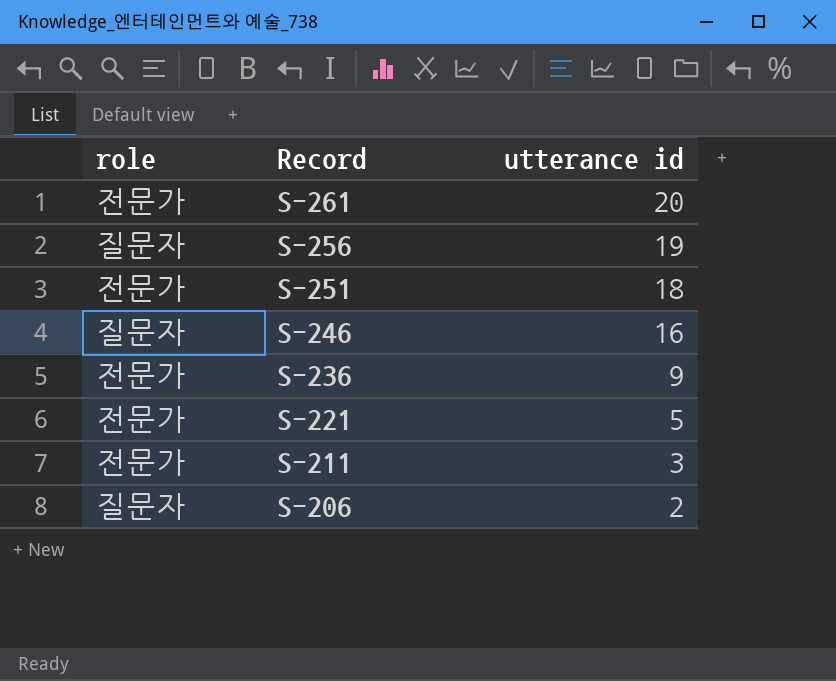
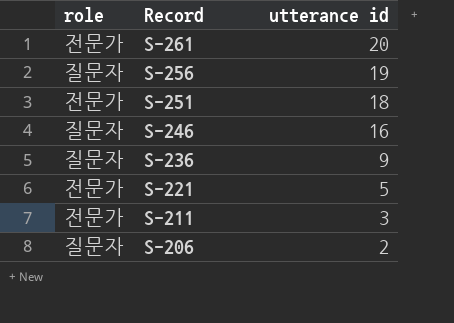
S-236 | role: 전문가 -> 질문자

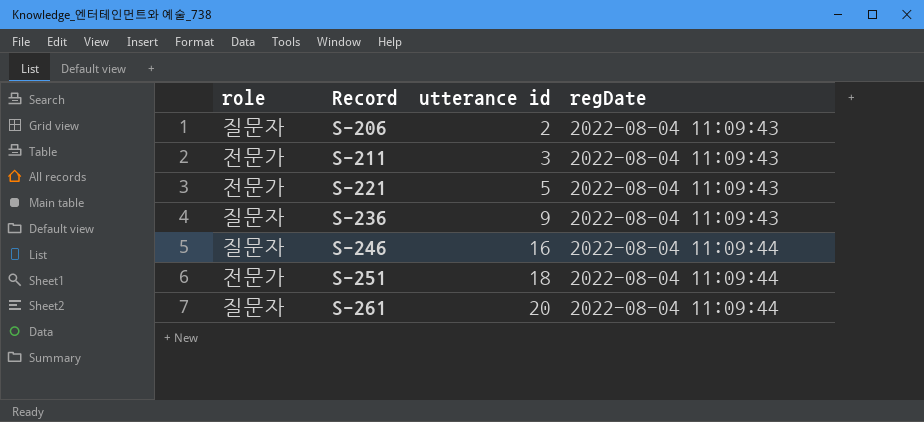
row order: Record descending -> Record ascending
column regDate | position: none -> 4
row S-256: 질문자 | 19 -> none
S-261 | role: 전문가 -> 질문자

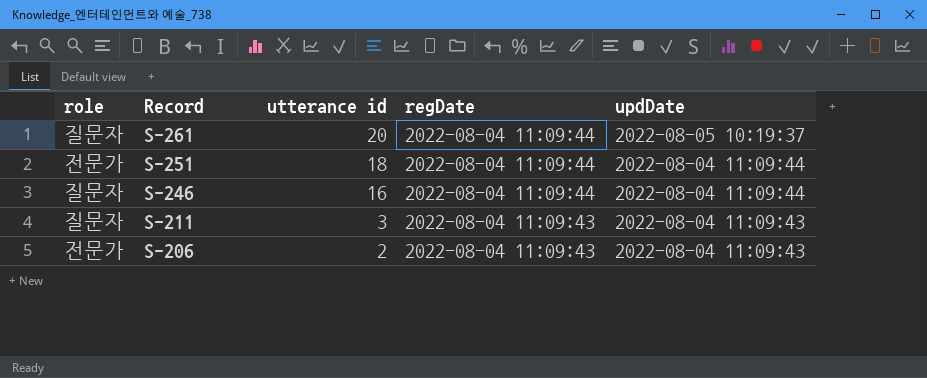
row order: Record ascending -> Record descending
column updDate | position: none -> 5
row S-221: 전문가 | 5 | 2022-08-04 11:09:43 -> none
row S-236: 질문자 | 9 | 2022-08-04 11:09:43 -> none
S-211 | role: 전문가 -> 질문자
S-206 | role: 질문자 -> 전문가

